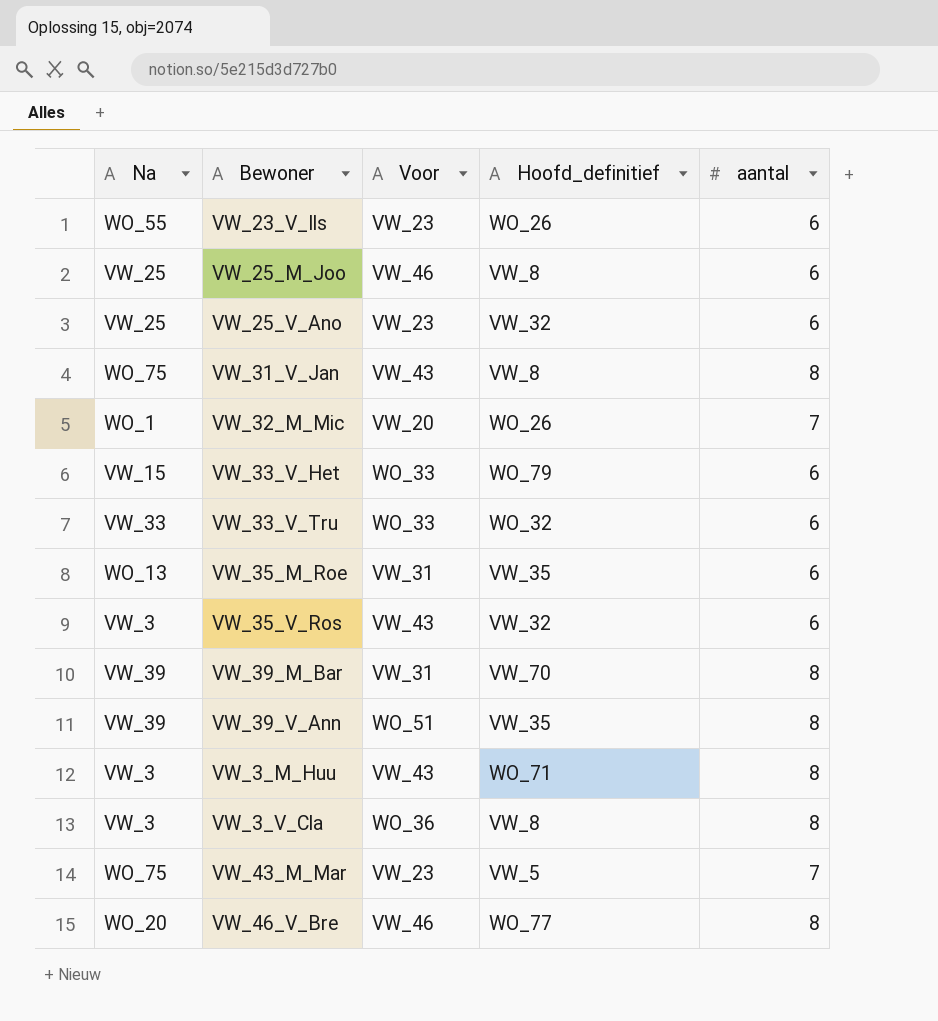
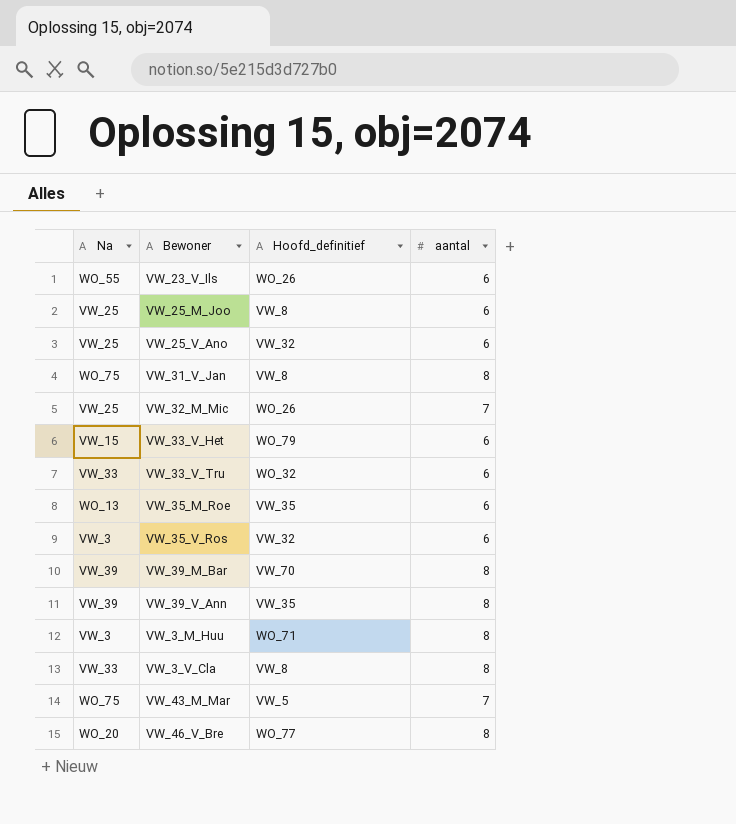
column Voor | position: 3 -> none
VW_32_M_Mic | Na: WO_1 -> VW_25
VW_3_V_Cla | Na: VW_3 -> VW_33

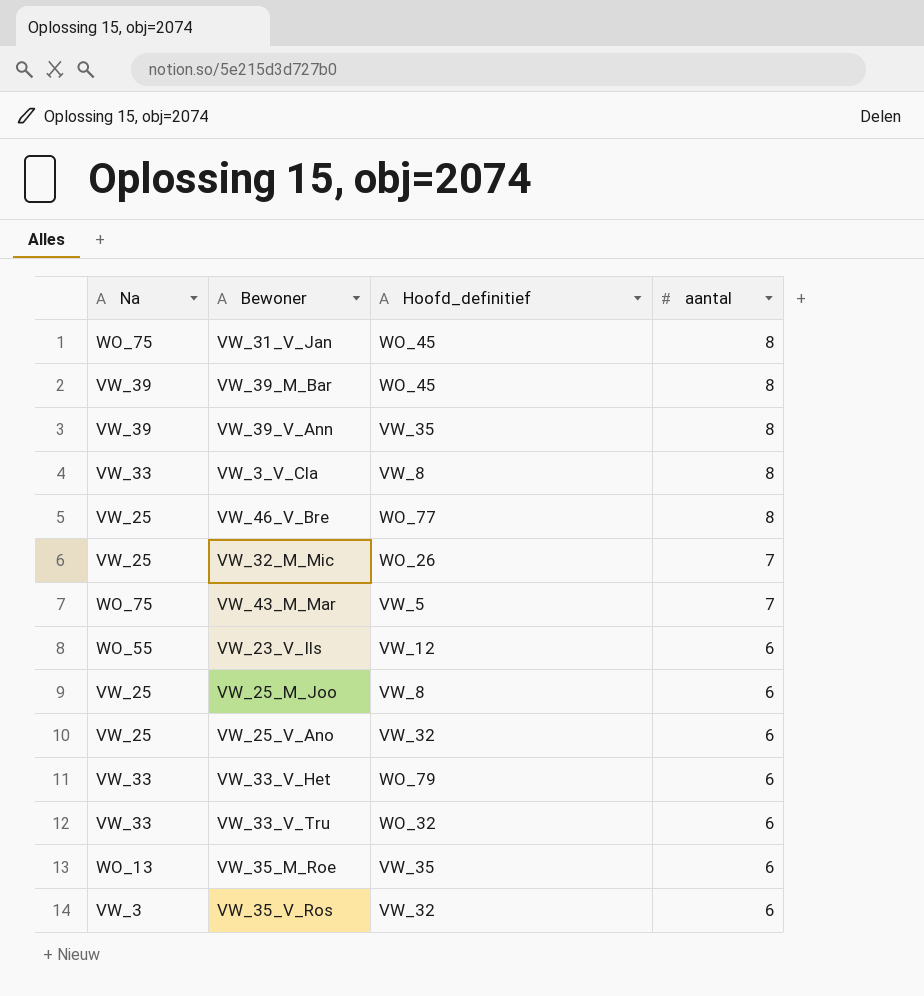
row order: none -> aantal descending
row VW_3_M_Huu: VW_3 | WO_71 | 8 -> none
VW_31_V_Jan | Hoofd_definitief: VW_8 -> WO_45
VW_39_M_Bar | Hoofd_definitief: VW_70 -> WO_45
VW_46_V_Bre | Na: WO_20 -> VW_25
VW_23_V_Ils | Hoofd_definitief: WO_26 -> VW_12
VW_33_V_Het | Na: VW_15 -> VW_33

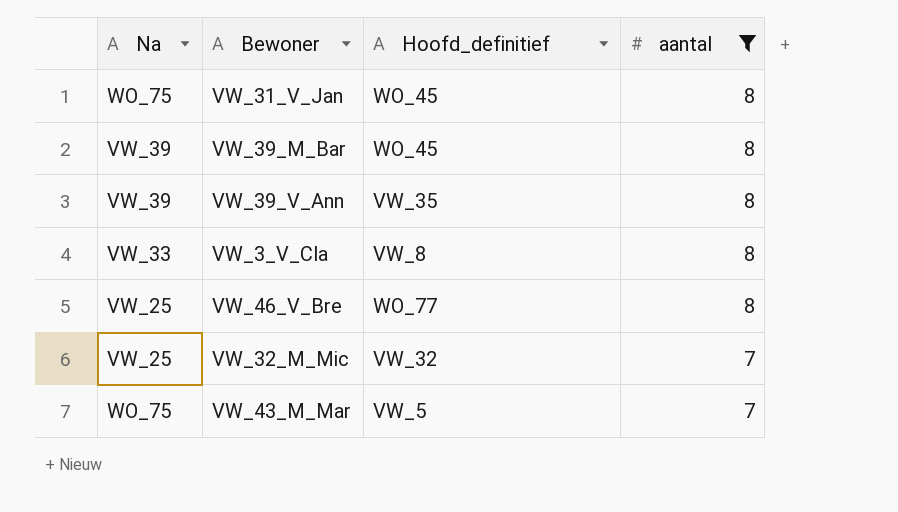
filter: none -> aantal != 6
VW_32_M_Mic | Hoofd_definitief: WO_26 -> VW_32

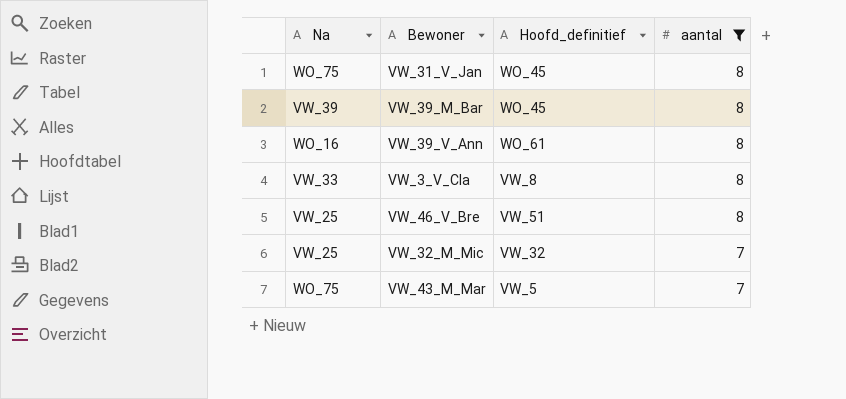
VW_39_V_Ann | Na: VW_39 -> WO_16
VW_39_V_Ann | Hoofd_definitief: VW_35 -> WO_61
VW_46_V_Bre | Hoofd_definitief: WO_77 -> VW_51

